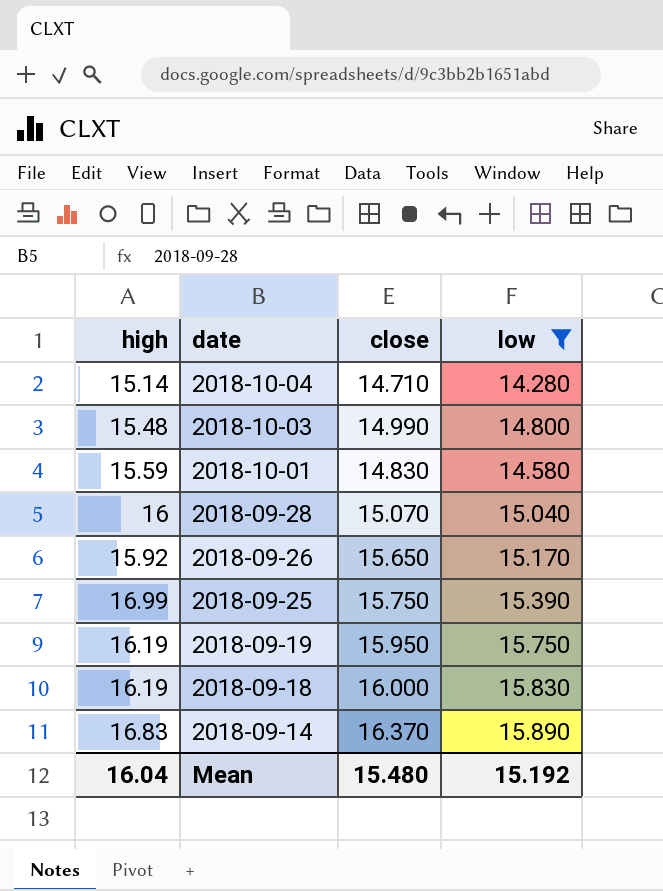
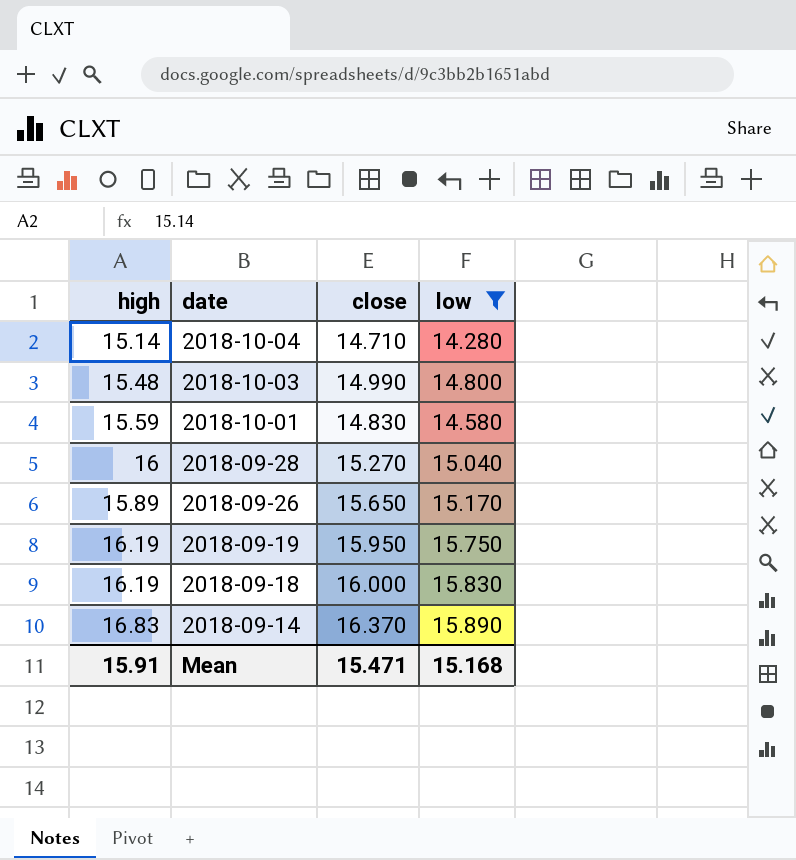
row 2018-09-25: 16.99 | 15.750 | 15.390 -> none
2018-09-28 | close: 15.070 -> 15.270
2018-09-26 | high: 15.92 -> 15.89
Mean | high: 16.04 -> 15.91
Mean | close: 15.480 -> 15.471
Mean | low: 15.192 -> 15.168

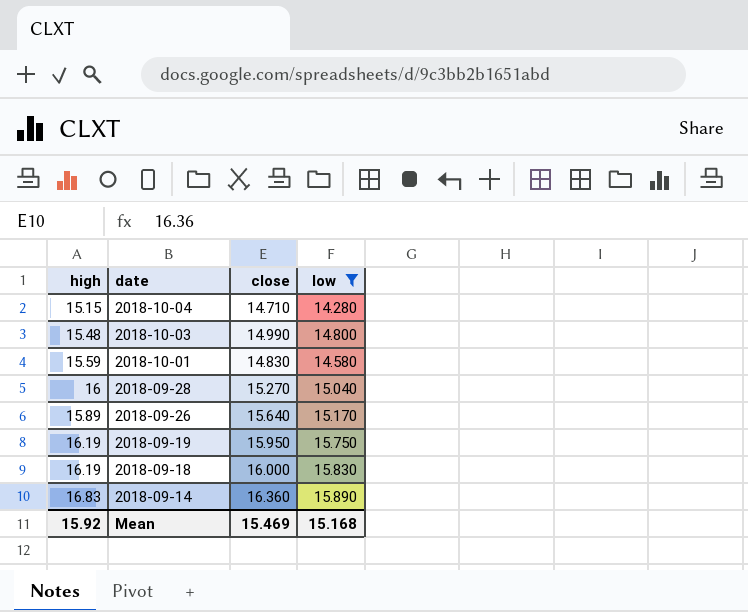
2018-10-04 | high: 15.14 -> 15.15
2018-09-26 | close: 15.650 -> 15.640
2018-09-14 | close: 16.370 -> 16.360
Mean | high: 15.91 -> 15.92
Mean | close: 15.471 -> 15.469

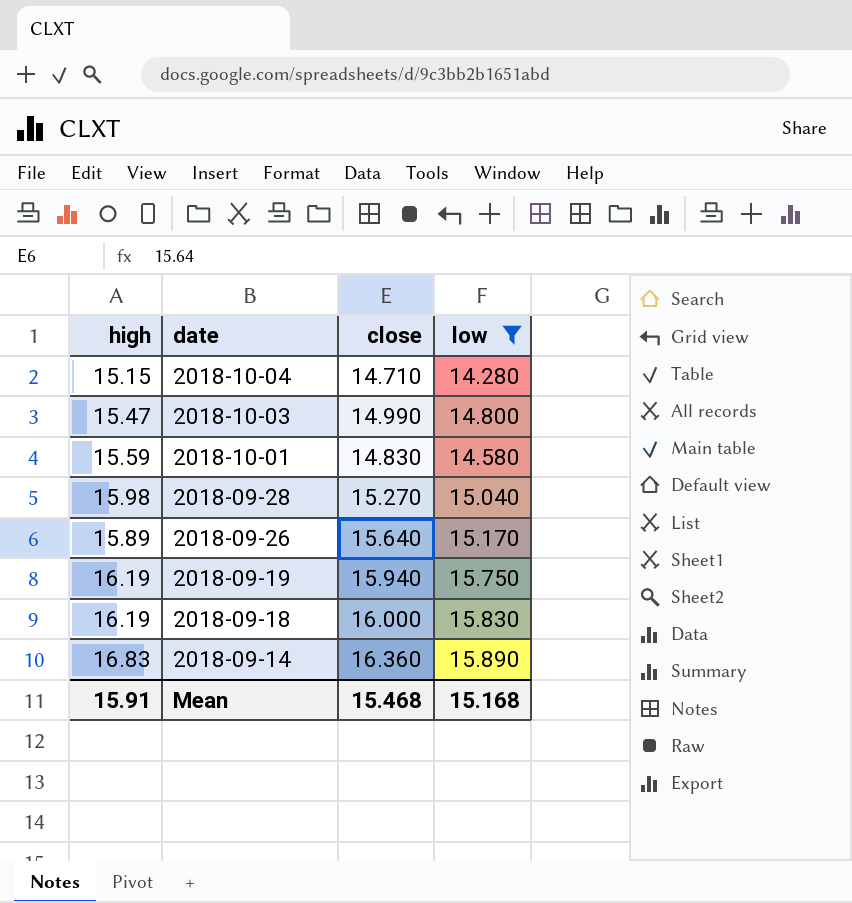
2018-10-03 | high: 15.48 -> 15.47
2018-09-28 | high: 16 -> 15.98
2018-09-19 | close: 15.950 -> 15.940
Mean | high: 15.92 -> 15.91
Mean | close: 15.469 -> 15.468

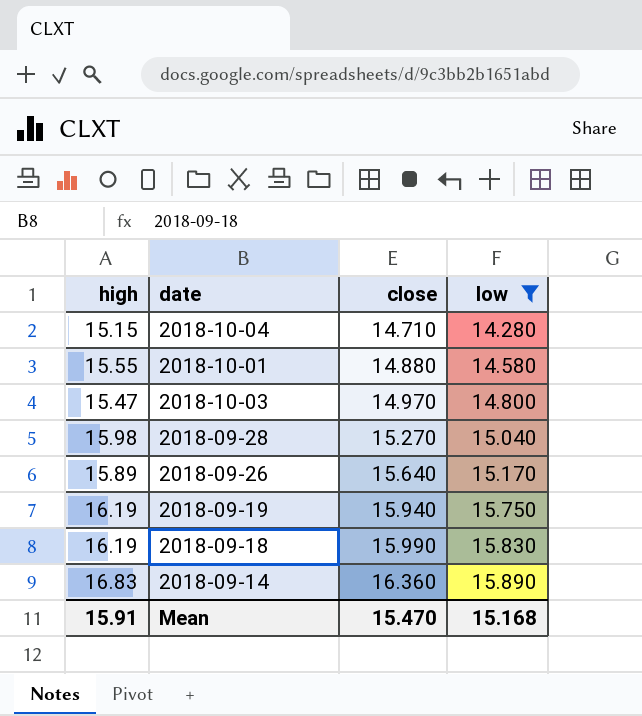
row order: date descending -> close ascending
2018-10-01 | high: 15.59 -> 15.55
2018-10-01 | close: 14.830 -> 14.880
2018-10-03 | close: 14.990 -> 14.970
2018-09-18 | close: 16.000 -> 15.990
Mean | close: 15.468 -> 15.470

